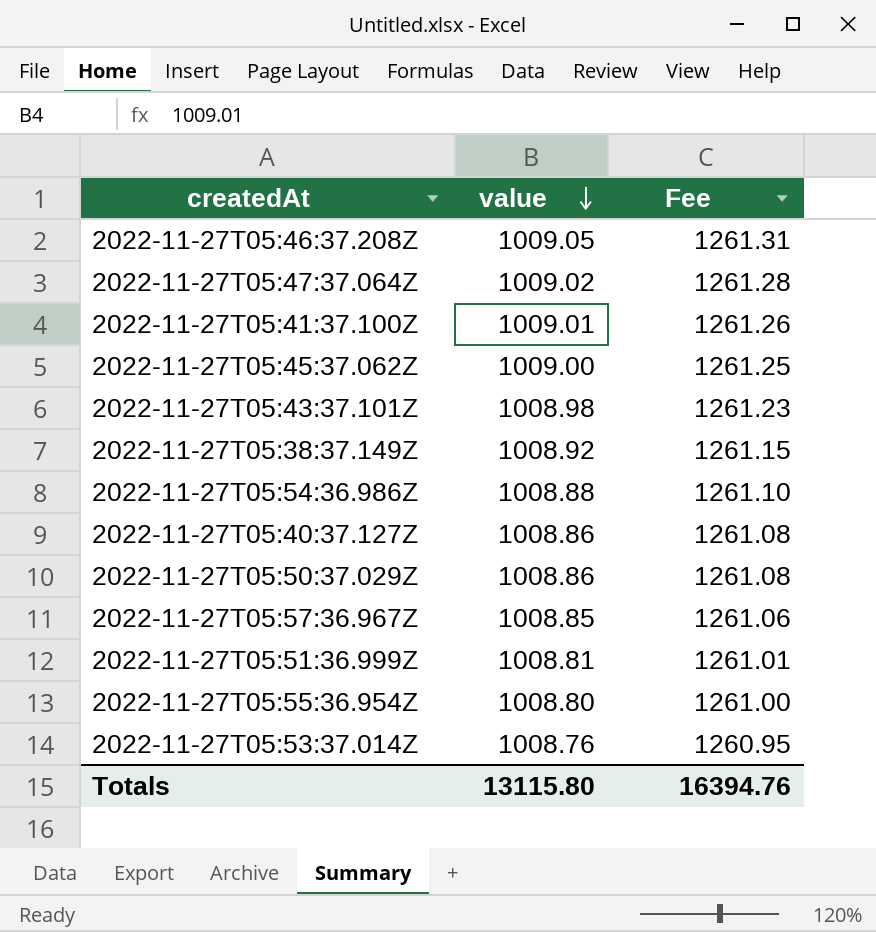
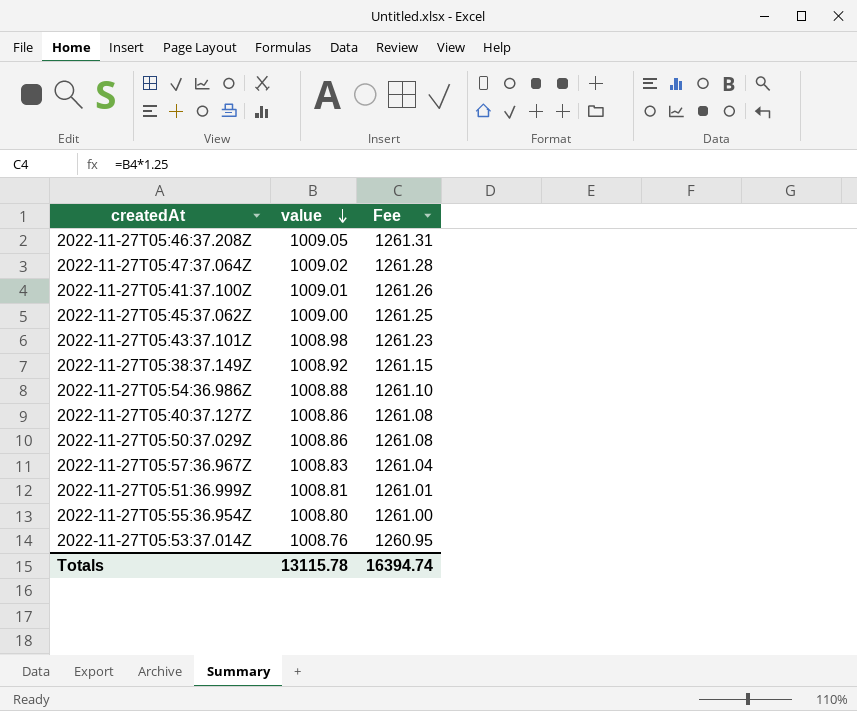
2022-11-27T05:57:36.967Z | value: 1008.85 -> 1008.83
2022-11-27T05:57:36.967Z | Fee: 1261.06 -> 1261.04
Totals | value: 13115.80 -> 13115.78
Totals | Fee: 16394.76 -> 16394.74

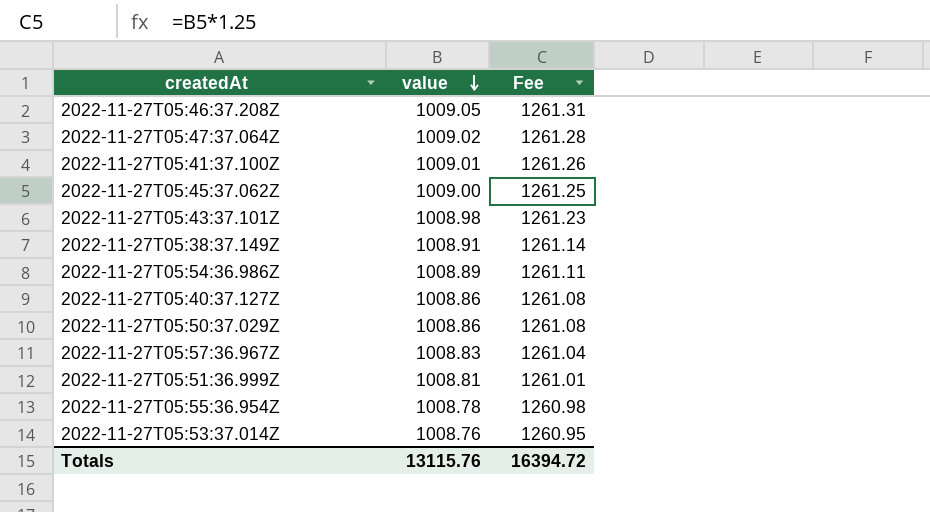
2022-11-27T05:38:37.149Z | value: 1008.92 -> 1008.91
2022-11-27T05:38:37.149Z | Fee: 1261.15 -> 1261.14
2022-11-27T05:54:36.986Z | value: 1008.88 -> 1008.89
2022-11-27T05:54:36.986Z | Fee: 1261.10 -> 1261.11
2022-11-27T05:55:36.954Z | value: 1008.80 -> 1008.78
2022-11-27T05:55:36.954Z | Fee: 1261.00 -> 1260.98
Totals | value: 13115.78 -> 13115.76
Totals | Fee: 16394.74 -> 16394.72

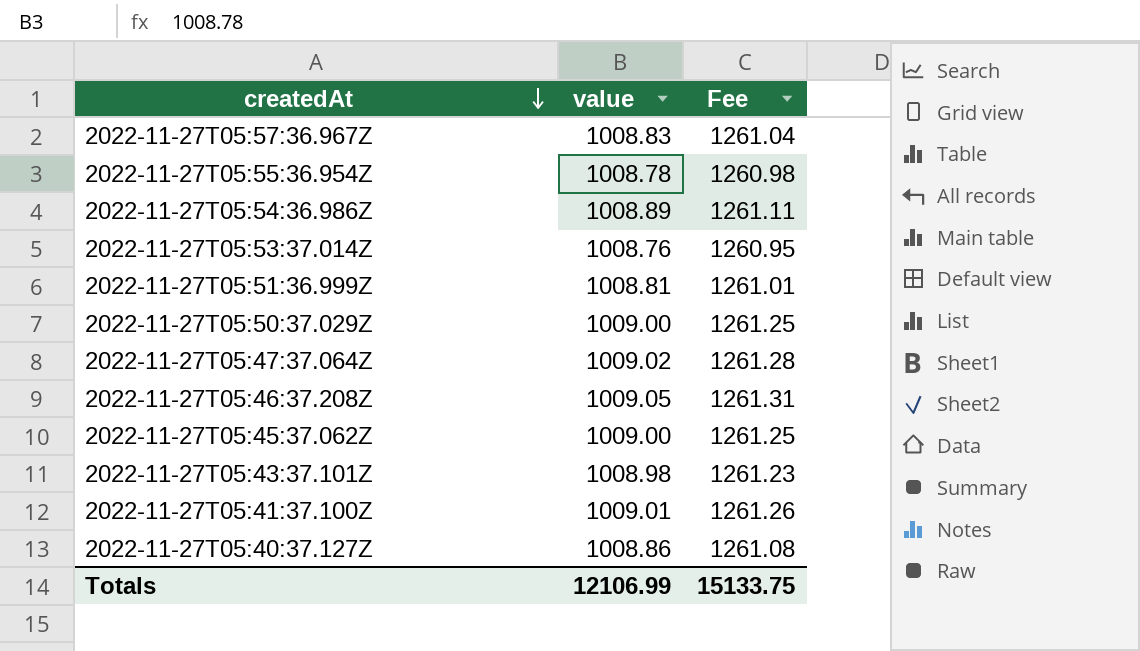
row order: value descending -> createdAt descending
row 2022-11-27T05:38:37.149Z: 1008.91 | 1261.14 -> none
2022-11-27T05:50:37.029Z | value: 1008.86 -> 1009.00
2022-11-27T05:50:37.029Z | Fee: 1261.08 -> 1261.25
Totals | value: 13115.76 -> 12106.99
Totals | Fee: 16394.72 -> 15133.75

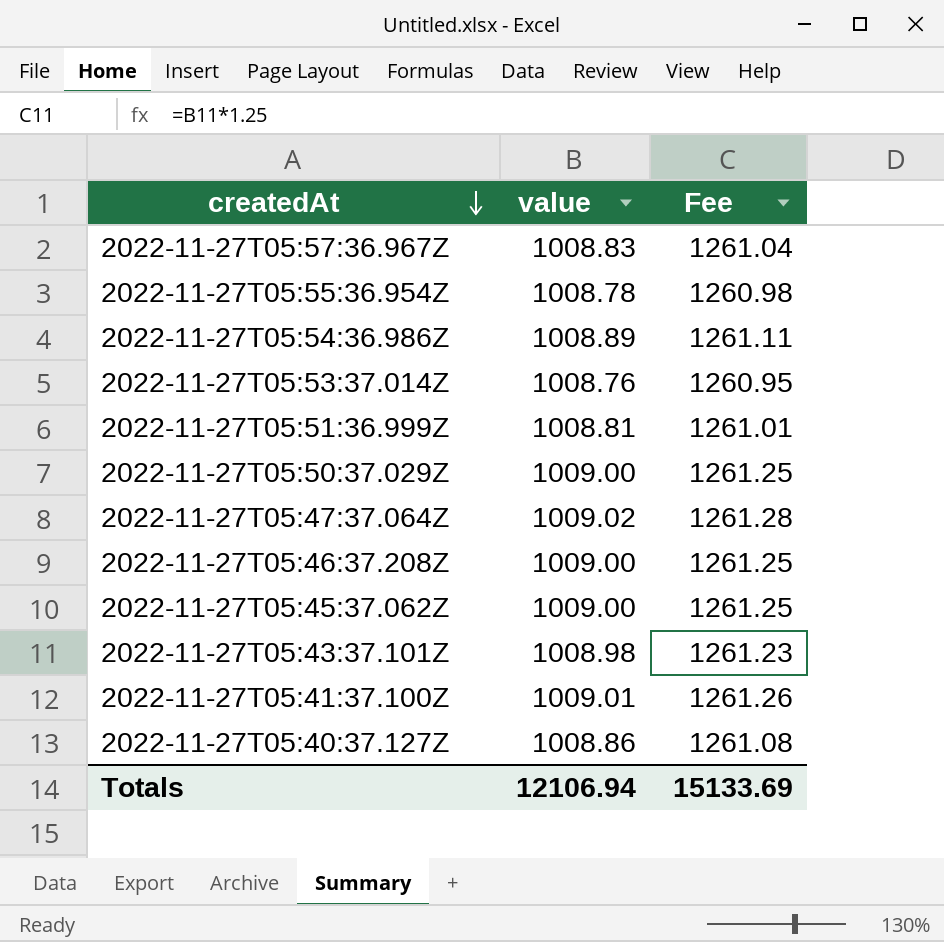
2022-11-27T05:46:37.208Z | value: 1009.05 -> 1009.00
2022-11-27T05:46:37.208Z | Fee: 1261.31 -> 1261.25
Totals | value: 12106.99 -> 12106.94
Totals | Fee: 15133.75 -> 15133.69

